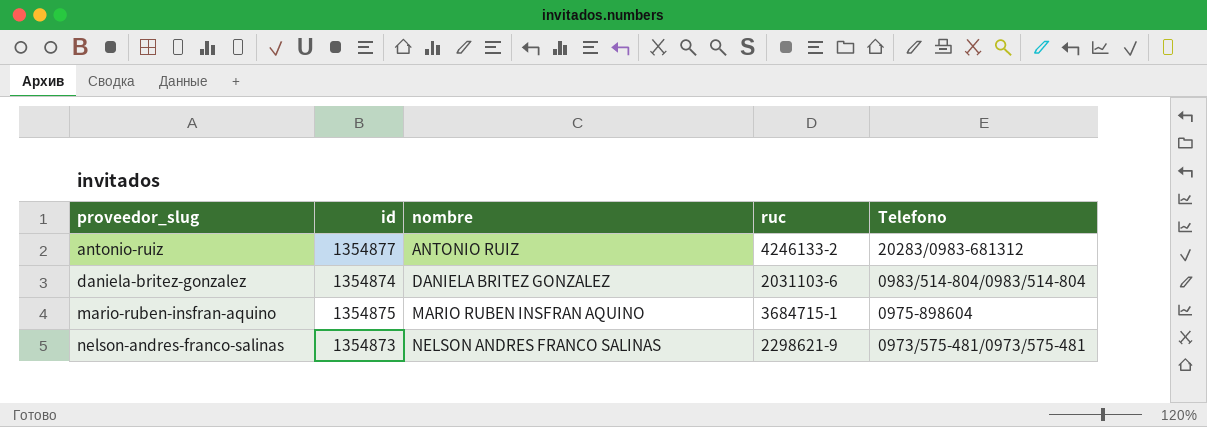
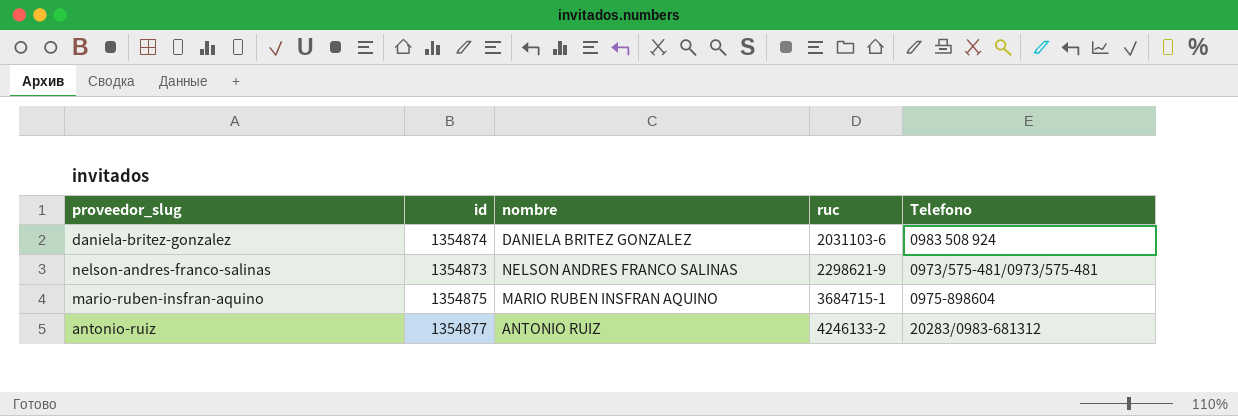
row order: proveedor_slug ascending -> ruc ascending
daniela-britez-gonzalez | Telefono: 0983/514-804/0983/514-804 -> 0983 508 924

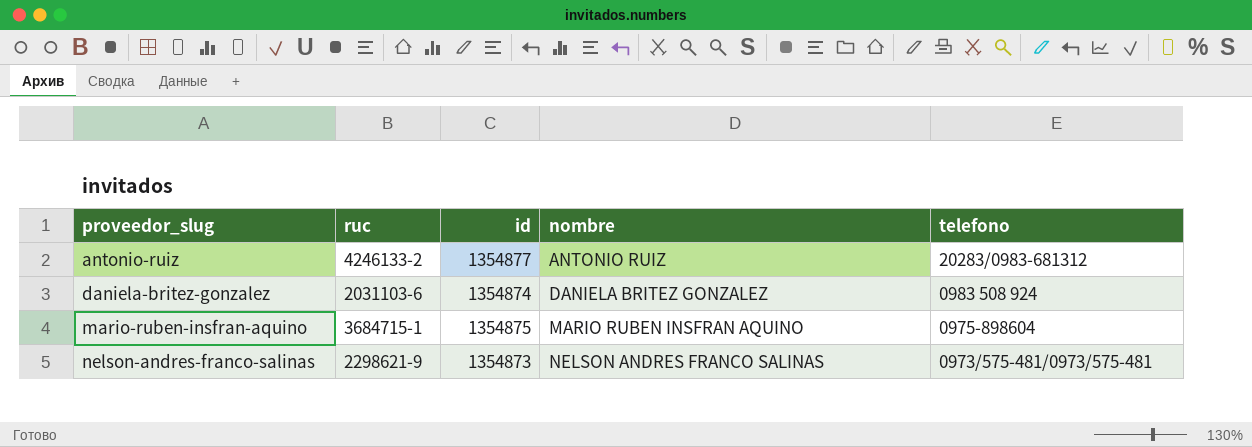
row order: ruc ascending -> proveedor_slug ascending
column ruc | position: 4 -> 2
column name: Telefono -> telefono

